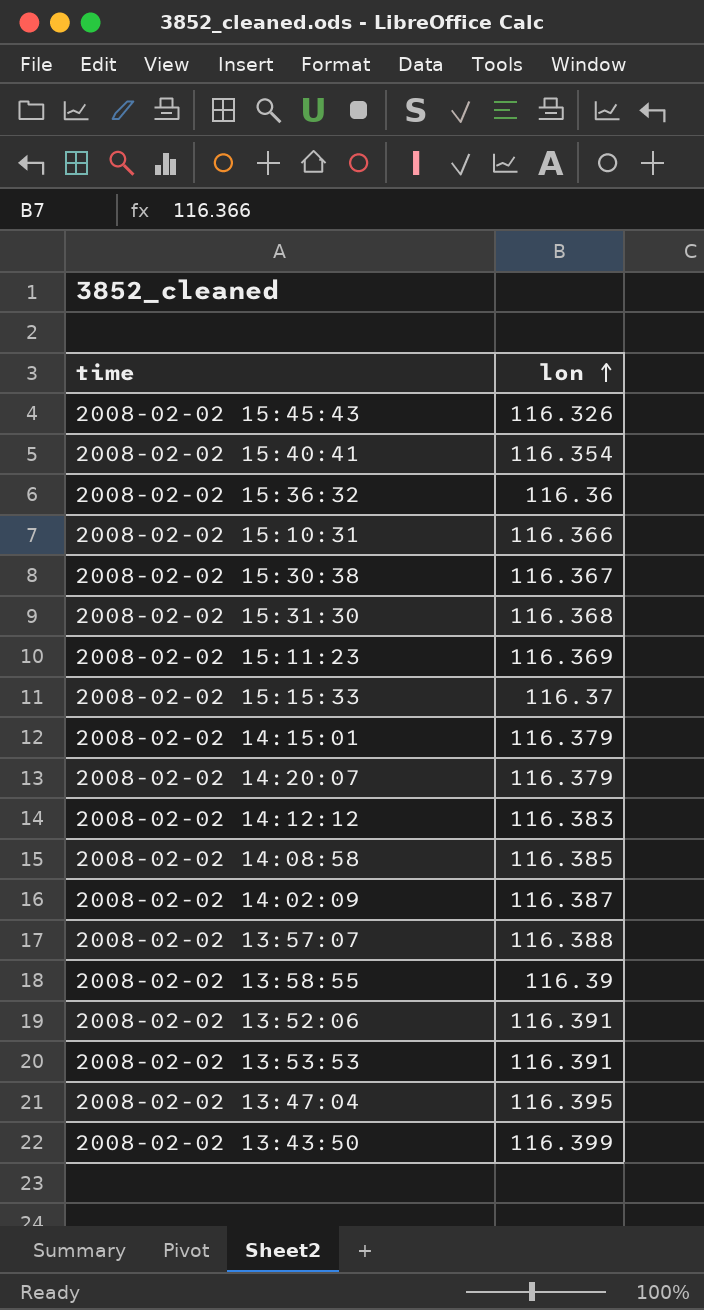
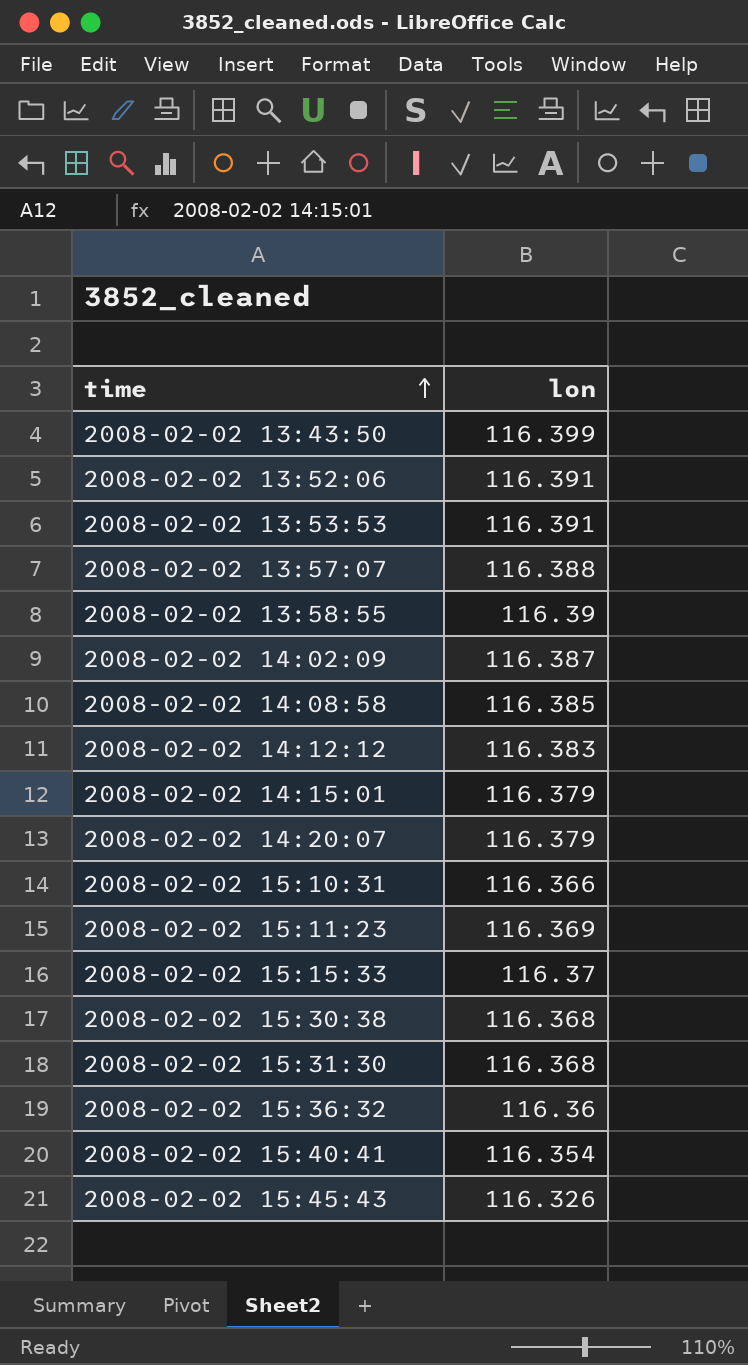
row order: lon ascending -> time ascending
row 2008-02-02 13:47:04: 116.395 -> none
2008-02-02 15:30:38 | lon: 116.367 -> 116.368

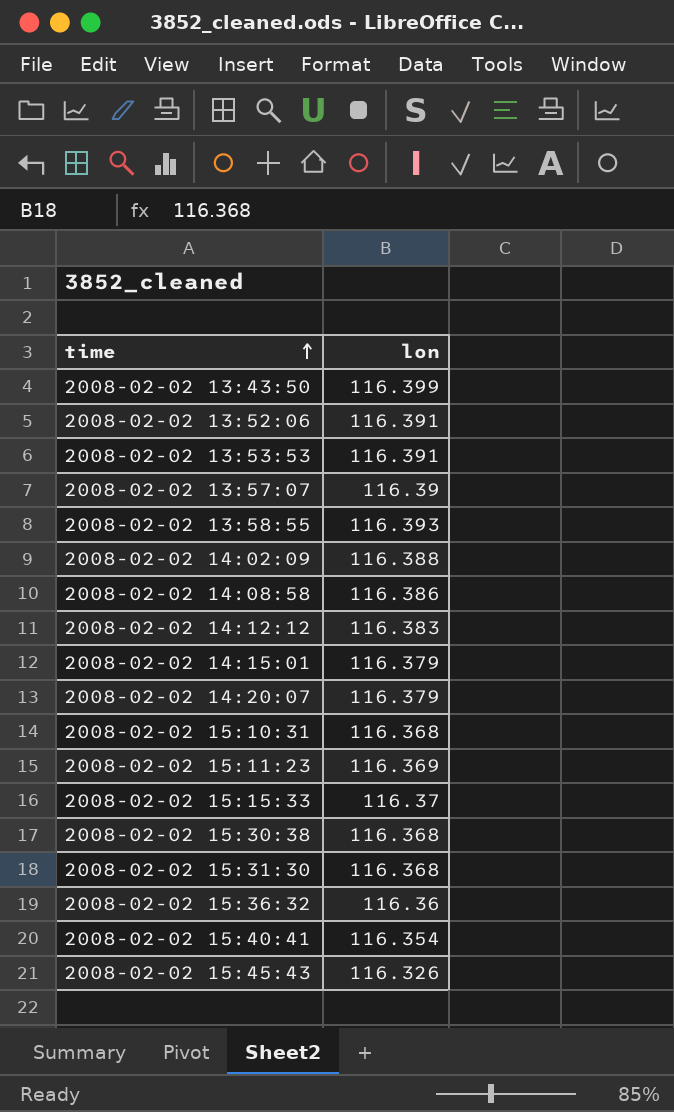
2008-02-02 13:57:07 | lon: 116.388 -> 116.39
2008-02-02 13:58:55 | lon: 116.39 -> 116.393
2008-02-02 14:02:09 | lon: 116.387 -> 116.388
2008-02-02 14:08:58 | lon: 116.385 -> 116.386
2008-02-02 15:10:31 | lon: 116.366 -> 116.368

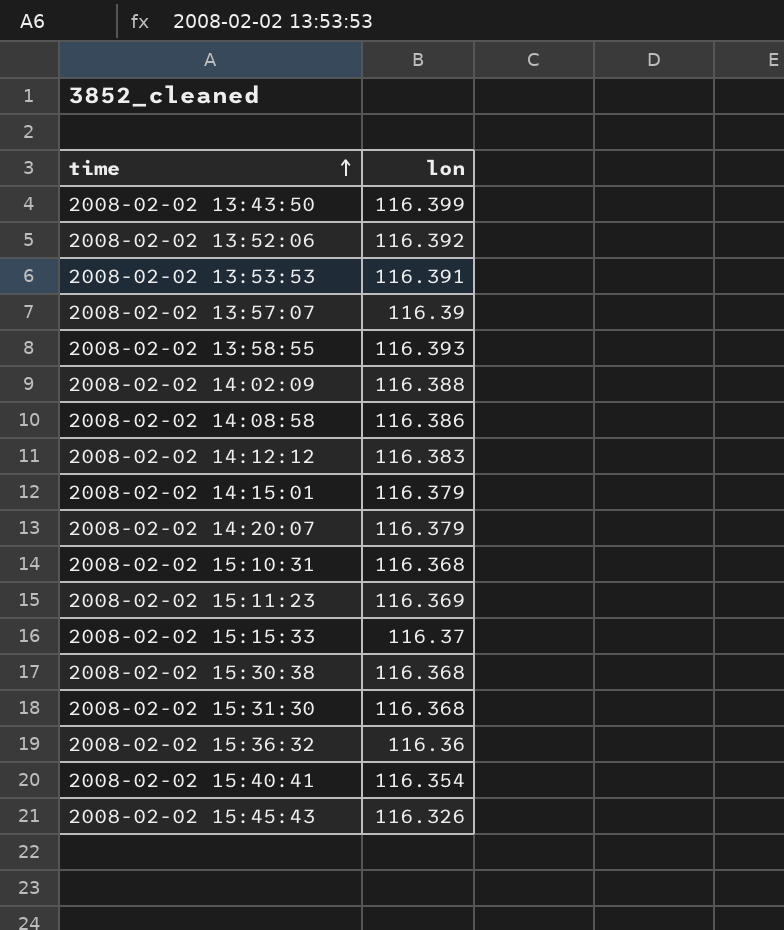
2008-02-02 13:52:06 | lon: 116.391 -> 116.392

